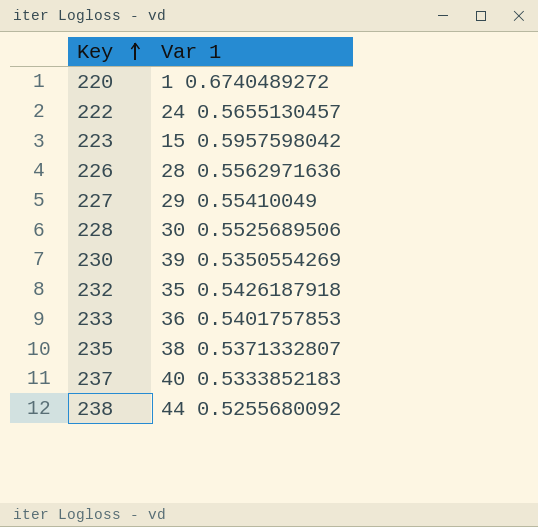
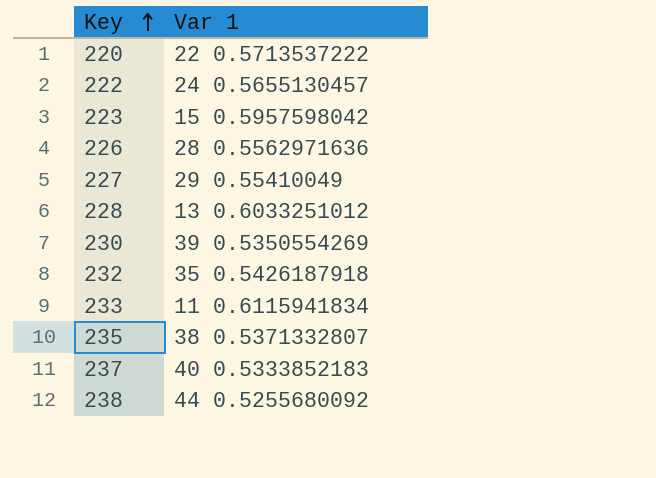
220 | Var 1: 1 0.6740489272 -> 22 0.5713537222
228 | Var 1: 30 0.5525689506 -> 13 0.6033251012
233 | Var 1: 36 0.5401757853 -> 11 0.6115941834

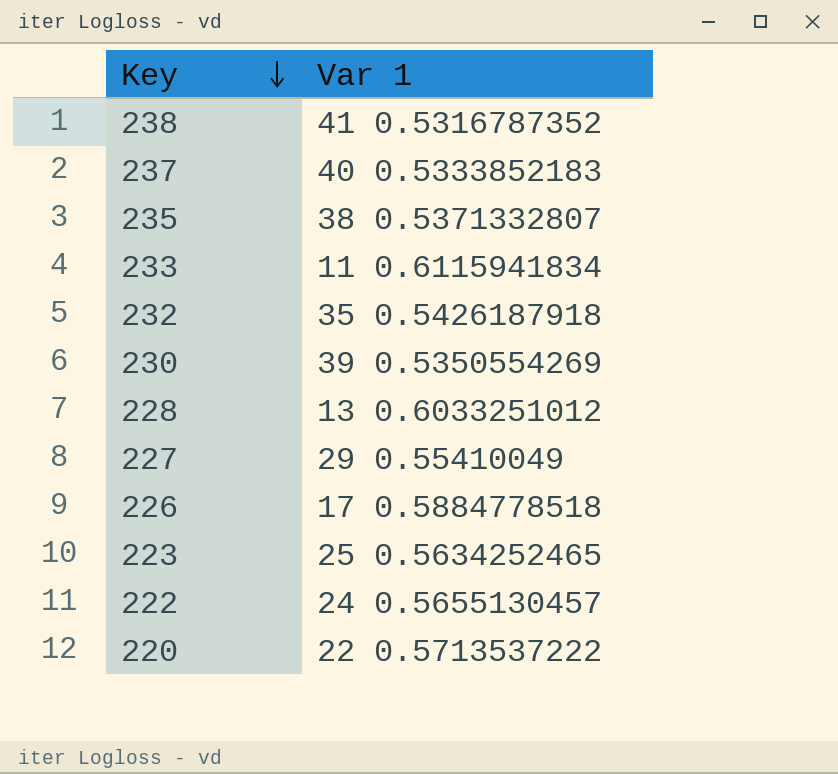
row order: Key ascending -> Key descending
238 | Var 1: 44 0.5255680092 -> 41 0.5316787352
226 | Var 1: 28 0.5562971636 -> 17 0.5884778518
223 | Var 1: 15 0.5957598042 -> 25 0.5634252465

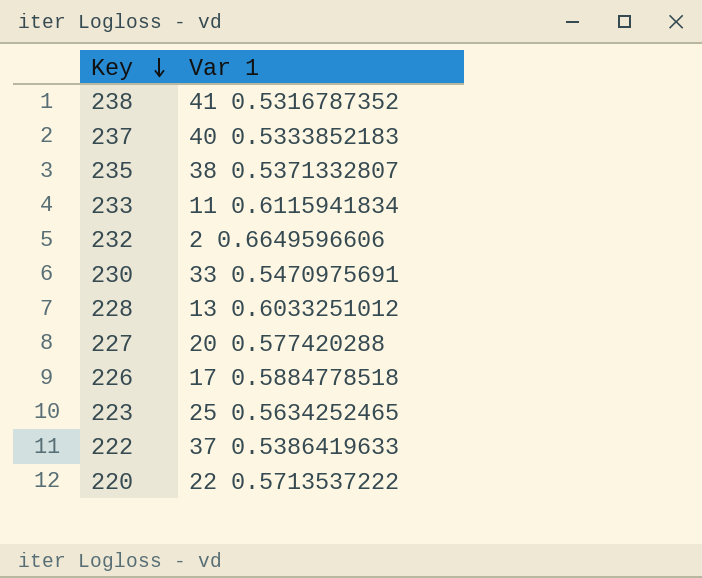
232 | Var 1: 35 0.5426187918 -> 2 0.6649596606
230 | Var 1: 39 0.5350554269 -> 33 0.5470975691
227 | Var 1: 29 0.55410049 -> 20 0.577420288
222 | Var 1: 24 0.5655130457 -> 37 0.5386419633

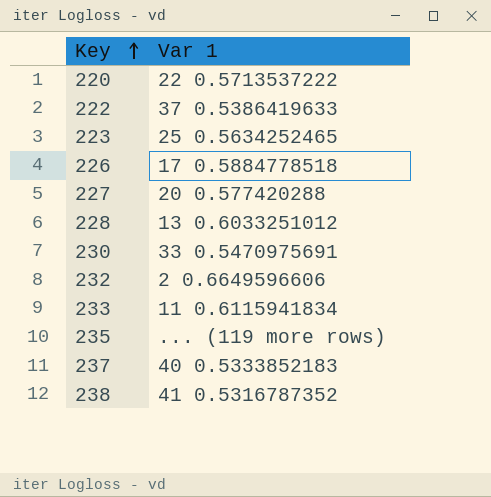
row order: Key descending -> Key ascending
235 | Var 1: 38 0.5371332807 -> ... (119 more rows)

